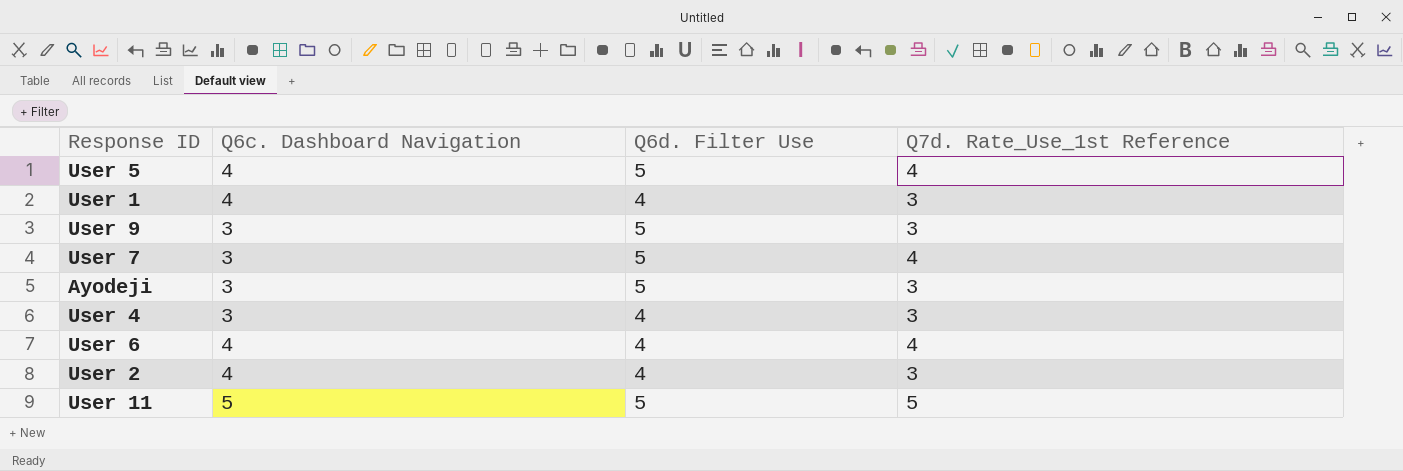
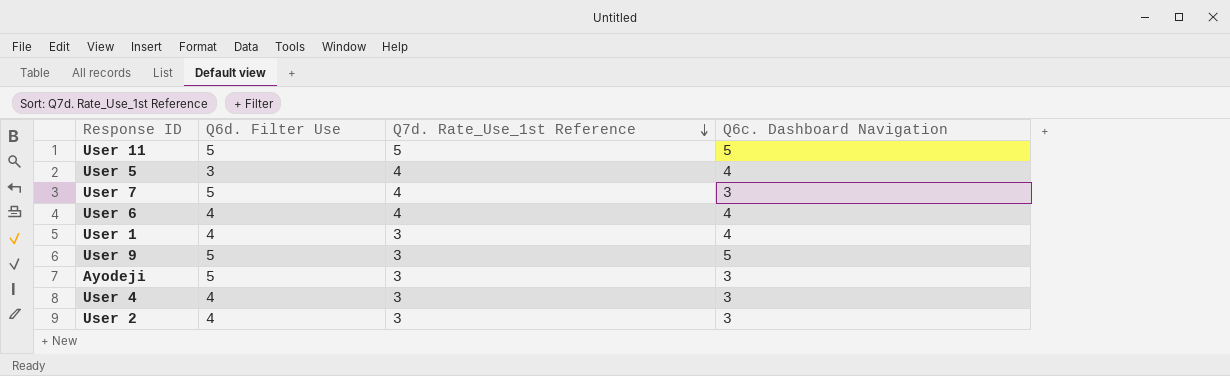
row order: none -> Q7d. Rate_Use_1st Reference descending
column Q6c. Dashboard Navigation | position: 2 -> 4
User 5 | Q6d. Filter Use: 5 -> 3
User 9 | Q6c. Dashboard Navigation: 3 -> 5
User 2 | Q6c. Dashboard Navigation: 4 -> 3

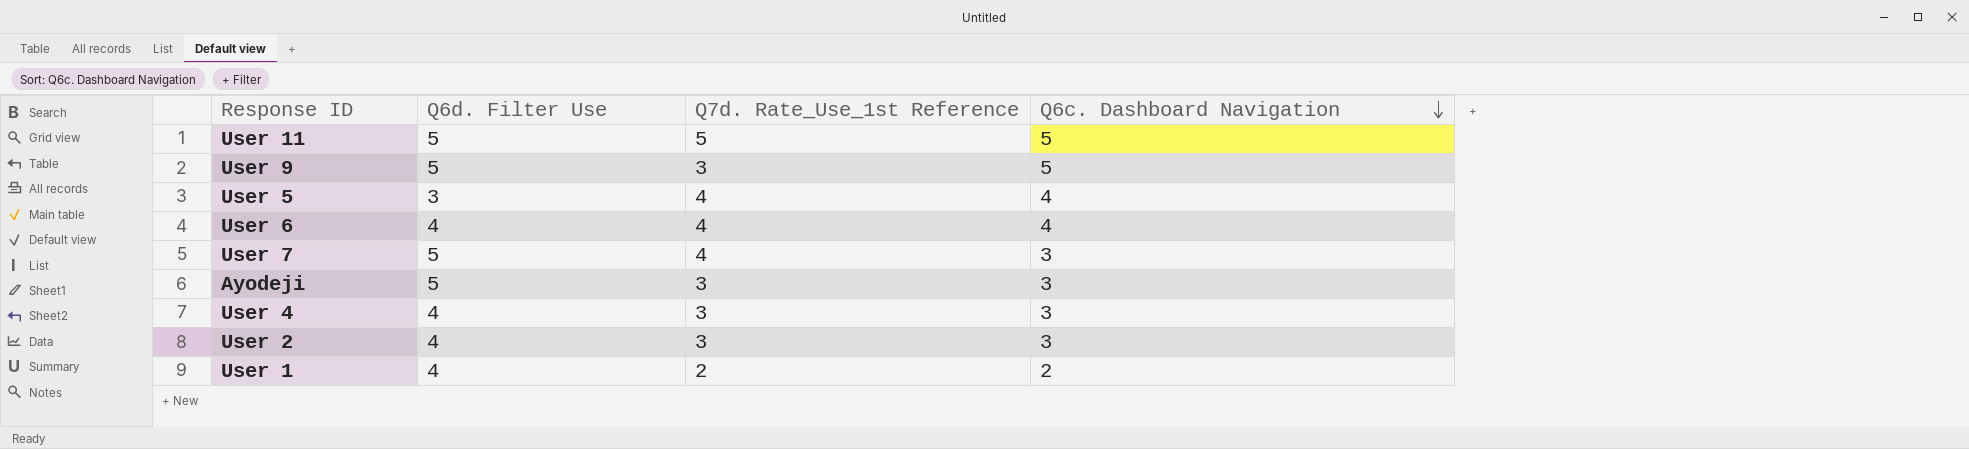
row order: Q7d. Rate_Use_1st Reference descending -> Q6c. Dashboard Navigation descending
User 1 | Q7d. Rate_Use_1st Reference: 3 -> 2
User 1 | Q6c. Dashboard Navigation: 4 -> 2

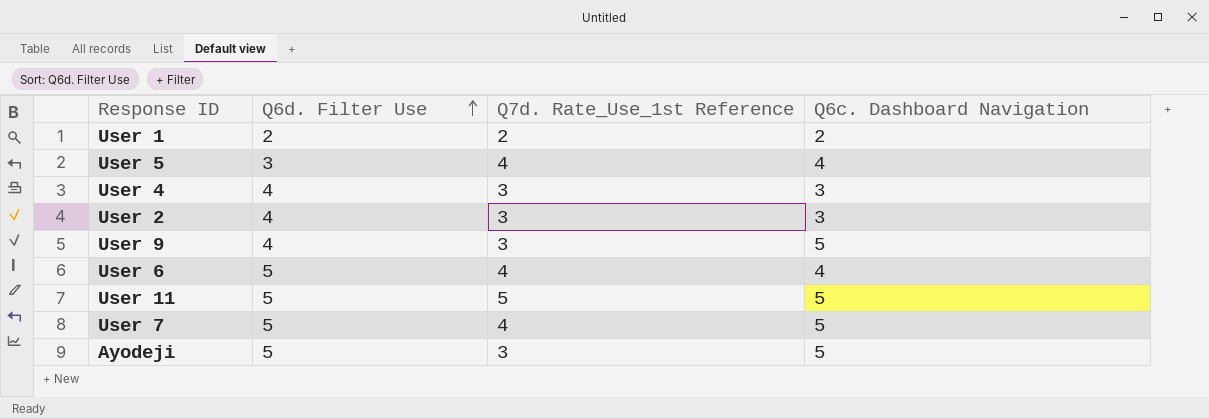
row order: Q6c. Dashboard Navigation descending -> Q6d. Filter Use ascending
User 1 | Q6d. Filter Use: 4 -> 2
User 9 | Q6d. Filter Use: 5 -> 4
User 6 | Q6d. Filter Use: 4 -> 5
User 7 | Q6c. Dashboard Navigation: 3 -> 5
Ayodeji | Q6c. Dashboard Navigation: 3 -> 5

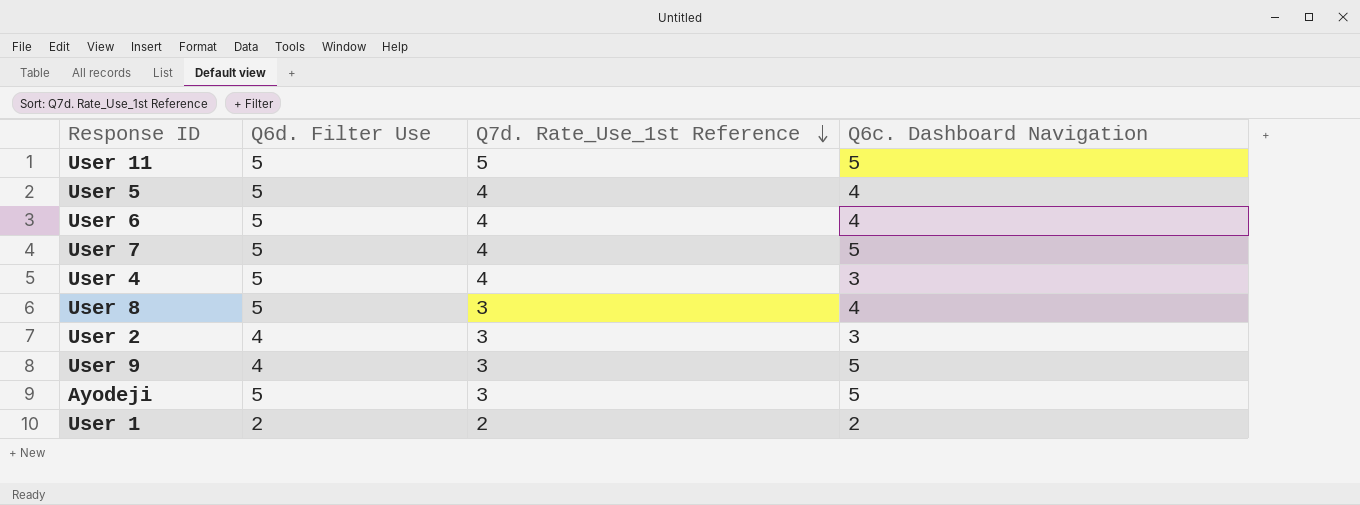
row order: Q6d. Filter Use ascending -> Q7d. Rate_Use_1st Reference descending
User 5 | Q6d. Filter Use: 3 -> 5
User 4 | Q6d. Filter Use: 4 -> 5
User 4 | Q7d. Rate_Use_1st Reference: 3 -> 4
row User 8: none -> 5 | 3 | 4

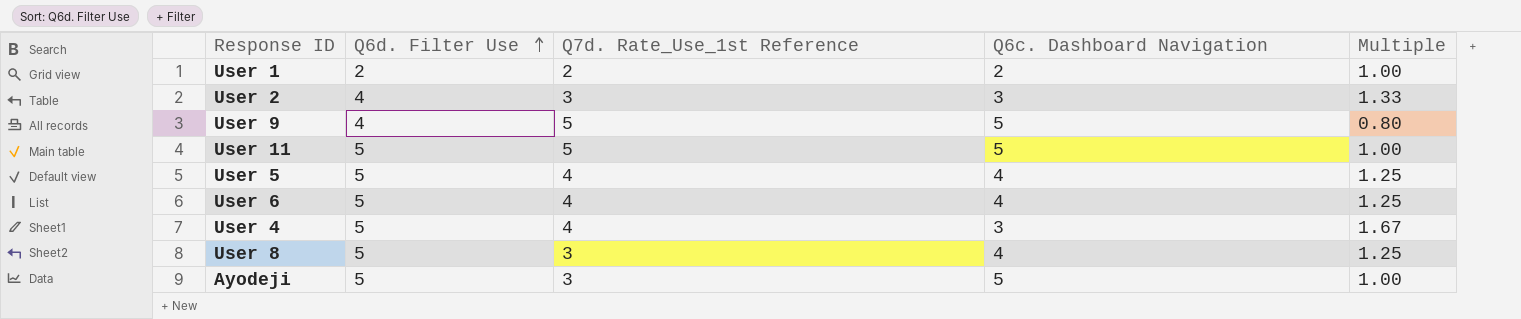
row order: Q7d. Rate_Use_1st Reference descending -> Q6d. Filter Use ascending
column Multiple | formula: none -> [Q6d. Filter Use] / [Q6c. Dashboard Navigation]
row User 7: 5 | 4 | 5 -> none
User 9 | Q7d. Rate_Use_1st Reference: 3 -> 5

